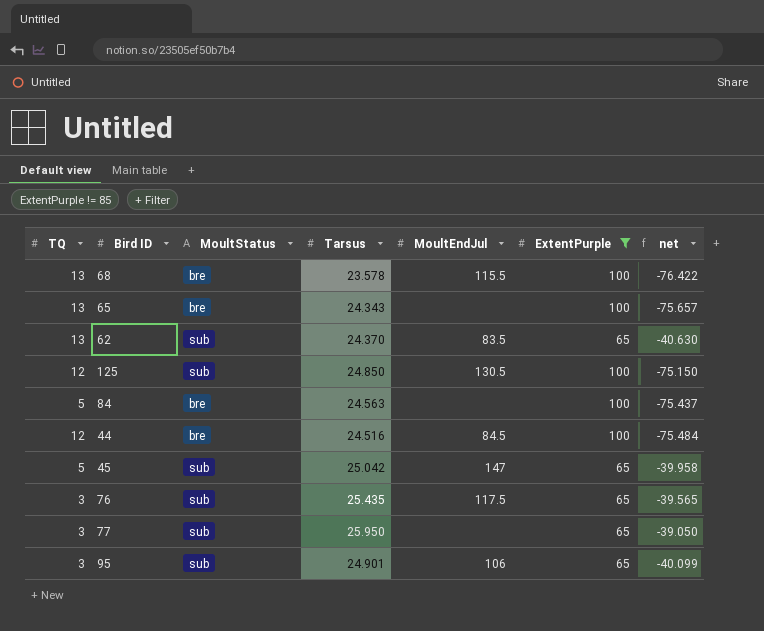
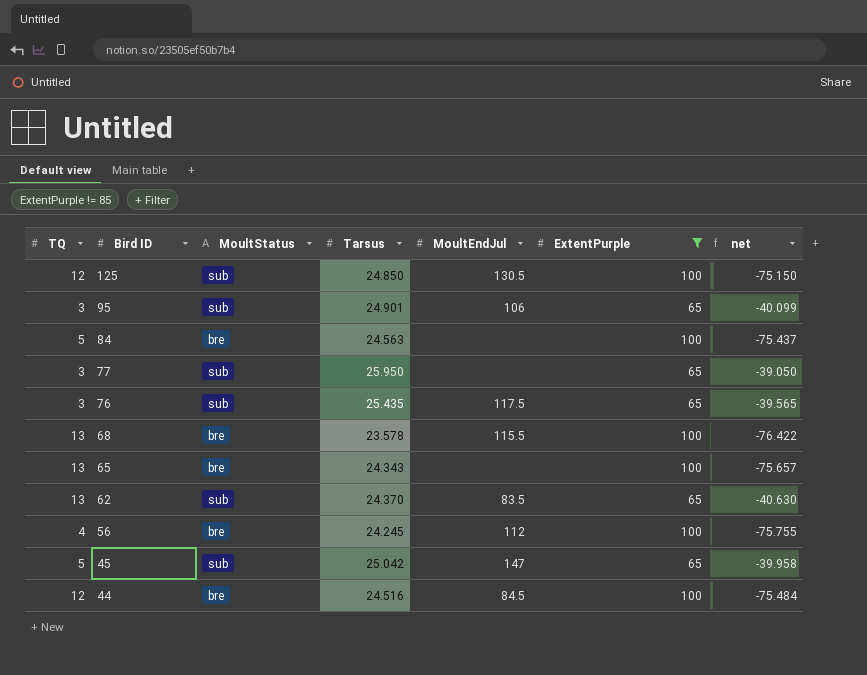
row order: none -> Bird ID descending
row 56: none -> 4 | bre | 24.245 | 112 | 100 | -75.755

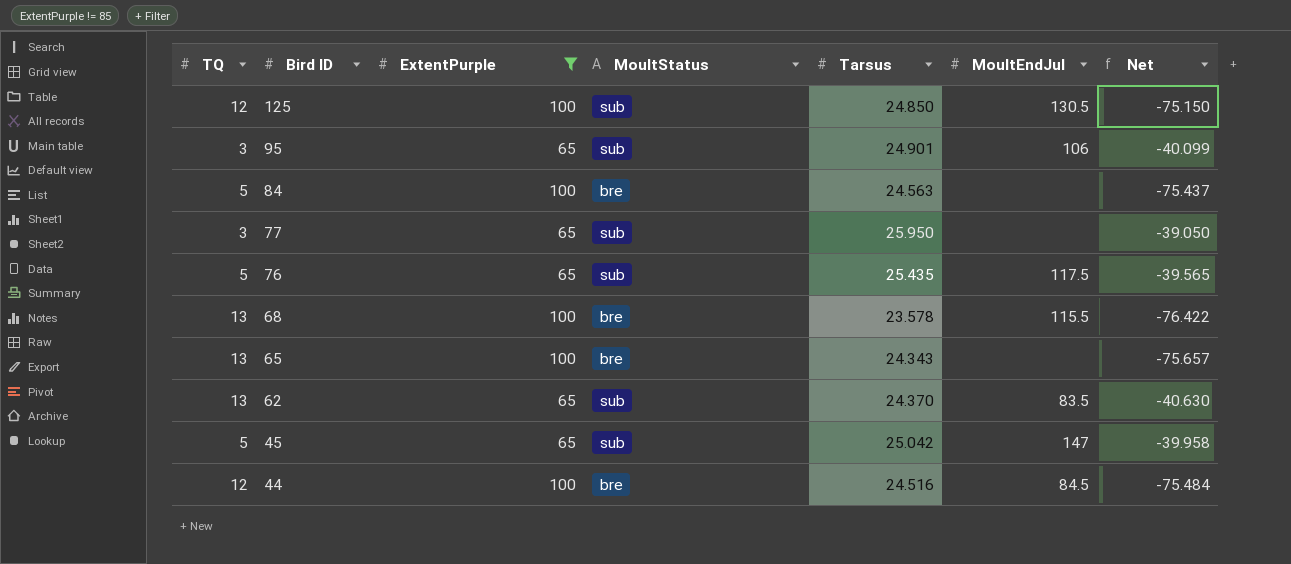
column ExtentPurple | position: 6 -> 3
column name: net -> Net
row 56: 4 | bre | 24.245 | 112 | 100 | -75.755 -> none
76 | TQ: 3 -> 5

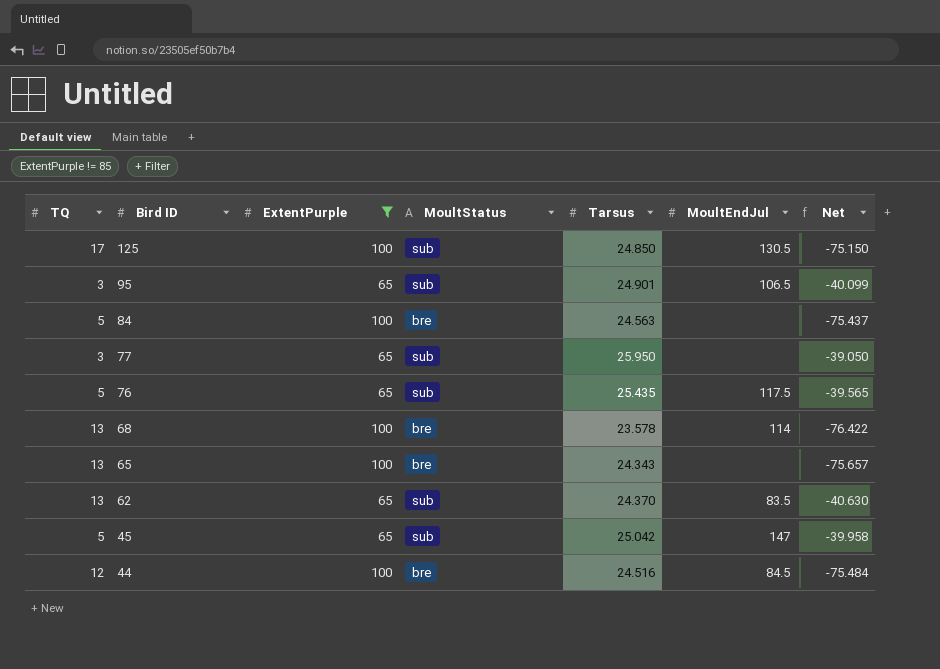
125 | TQ: 12 -> 17
95 | MoultEndJul: 106 -> 106.5
68 | MoultEndJul: 115.5 -> 114

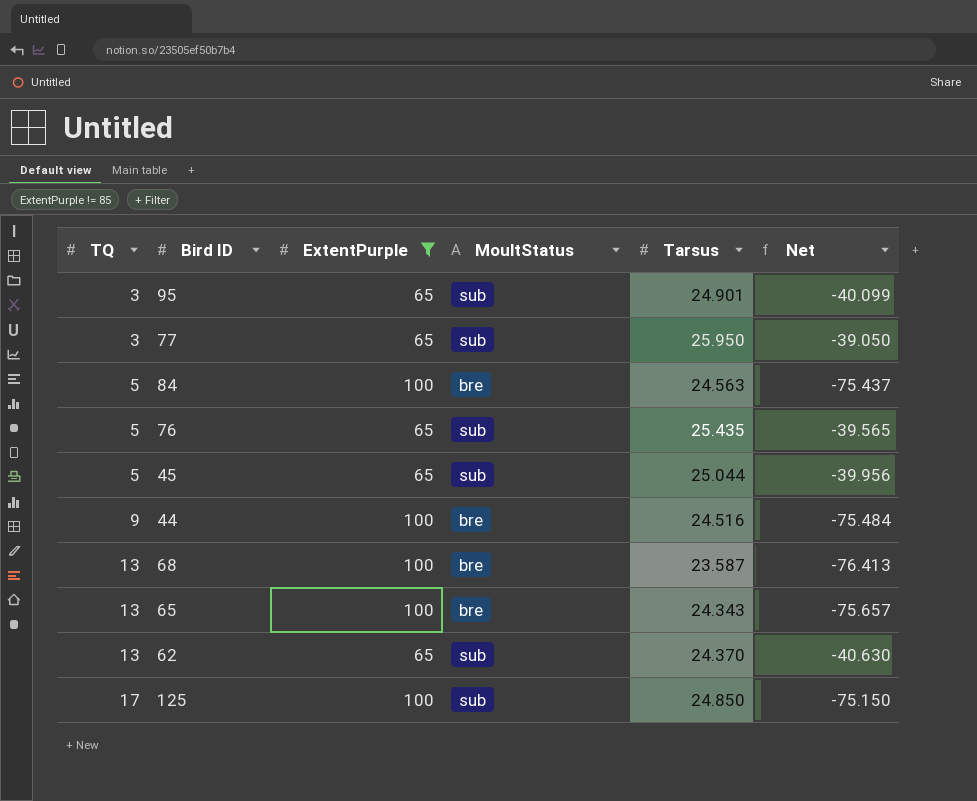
row order: Bird ID descending -> TQ ascending
column MoultEndJul | position: 6 -> none
45 | Tarsus: 25.042 -> 25.044
45 | Net: -39.958 -> -39.956
44 | TQ: 12 -> 9
68 | Tarsus: 23.578 -> 23.587
68 | Net: -76.422 -> -76.413

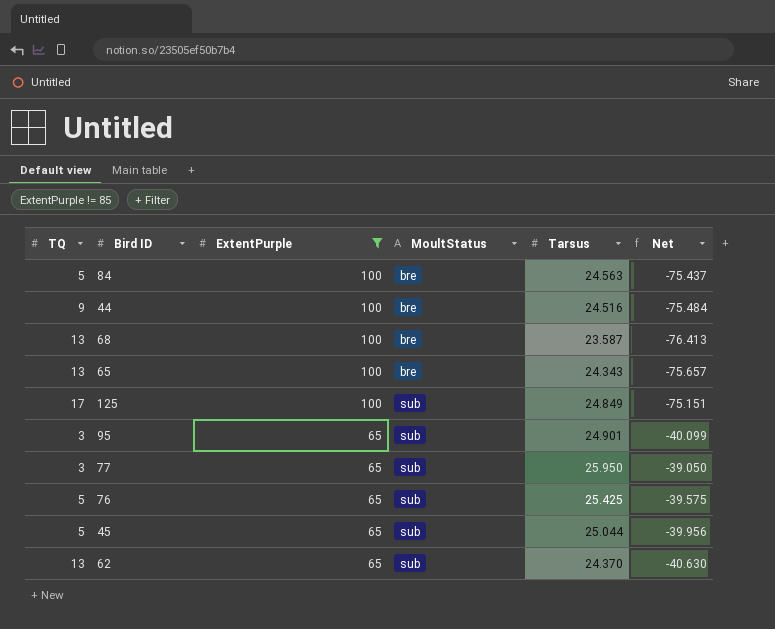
row order: TQ ascending -> ExtentPurple descending
125 | Tarsus: 24.850 -> 24.849
125 | Net: -75.150 -> -75.151
76 | Tarsus: 25.435 -> 25.425
76 | Net: -39.565 -> -39.575

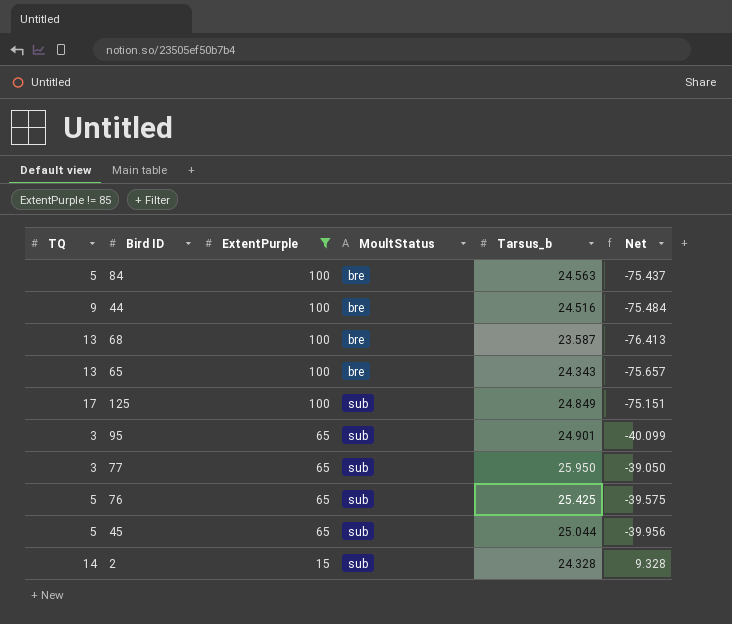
column name: Tarsus -> Tarsus_b
row 62: 13 | 65 | sub | 24.370 | -40.630 -> none
row 2: none -> 14 | 15 | sub | 24.328 | 9.328

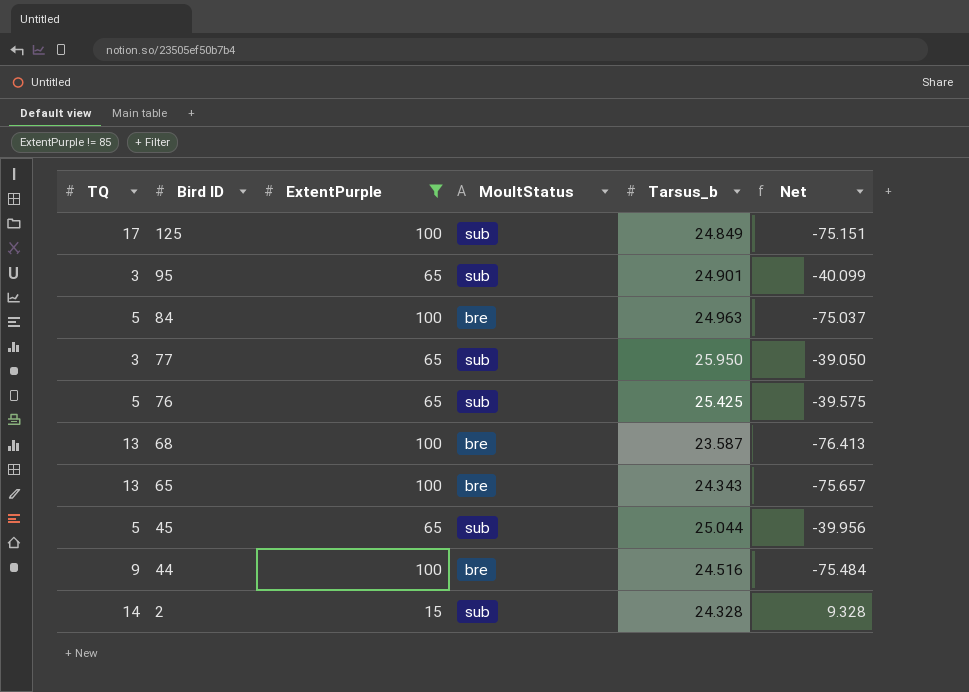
row order: ExtentPurple descending -> Bird ID descending
84 | Tarsus_b: 24.563 -> 24.963
84 | Net: -75.437 -> -75.037

